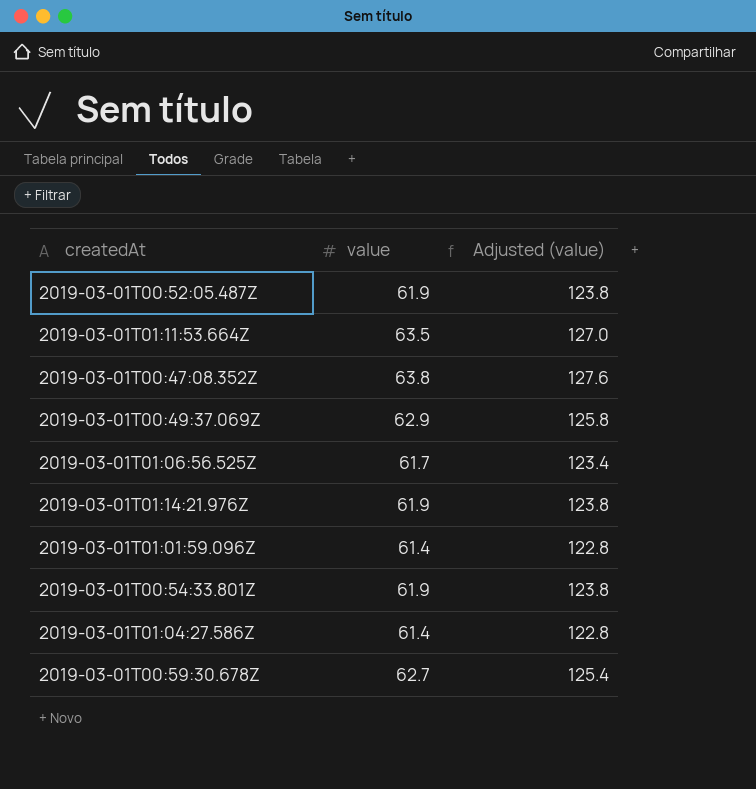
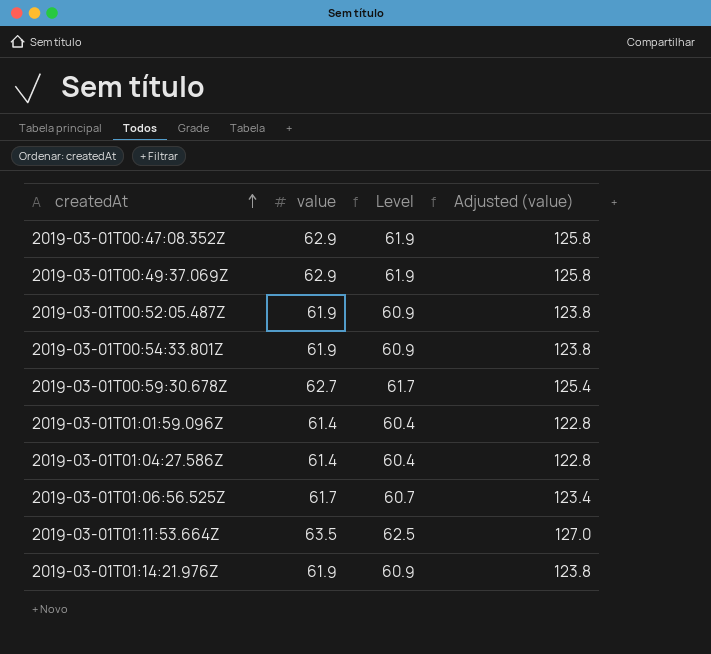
row order: none -> createdAt ascending
column Level | formula: none -> [value] - 1
2019-03-01T00:47:08.352Z | value: 63.8 -> 62.9
2019-03-01T00:47:08.352Z | Adjusted (value): 127.6 -> 125.8

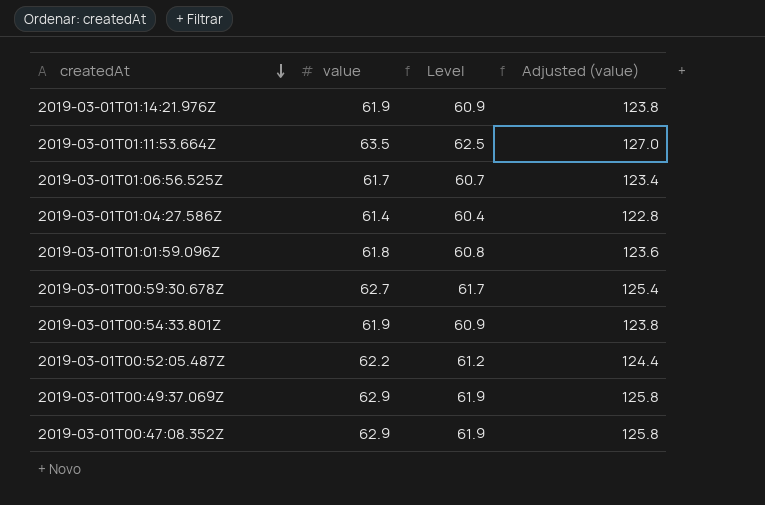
row order: createdAt ascending -> createdAt descending
2019-03-01T01:01:59.096Z | value: 61.4 -> 61.8
2019-03-01T01:01:59.096Z | Level: 60.4 -> 60.8
2019-03-01T01:01:59.096Z | Adjusted (value): 122.8 -> 123.6
2019-03-01T00:52:05.487Z | value: 61.9 -> 62.2
2019-03-01T00:52:05.487Z | Level: 60.9 -> 61.2
2019-03-01T00:52:05.487Z | Adjusted (value): 123.8 -> 124.4

